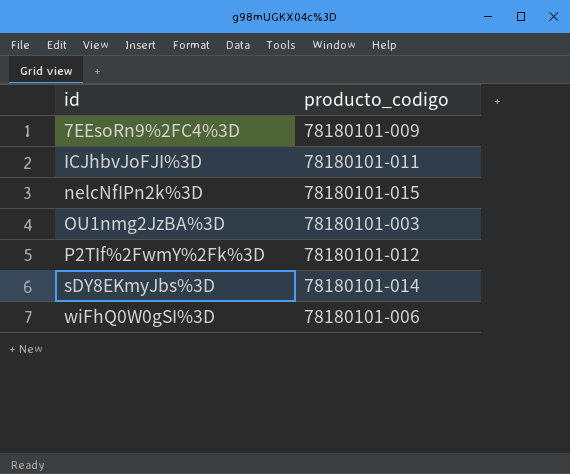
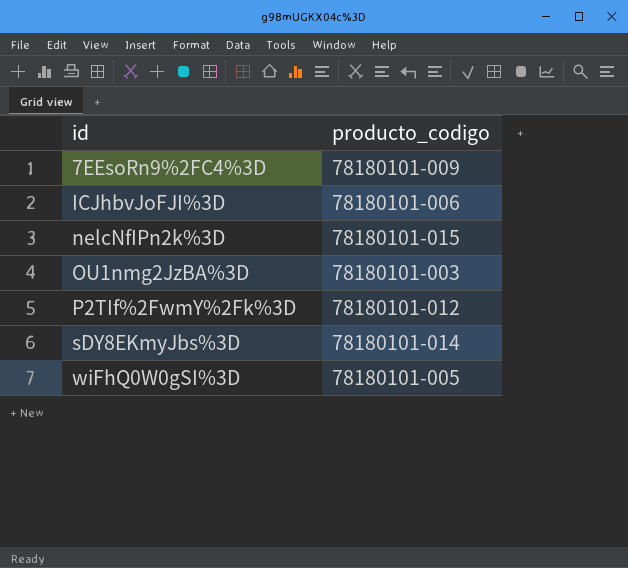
ICJhbvJoFJI%3D | producto_codigo: 78180101-011 -> 78180101-006
wiFhQ0W0gSI%3D | producto_codigo: 78180101-006 -> 78180101-005

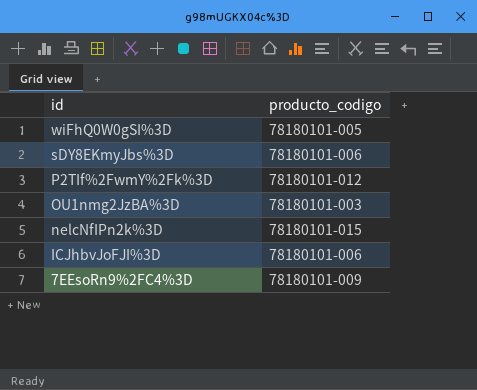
row order: id ascending -> id descending
sDY8EKmyJbs%3D | producto_codigo: 78180101-014 -> 78180101-006

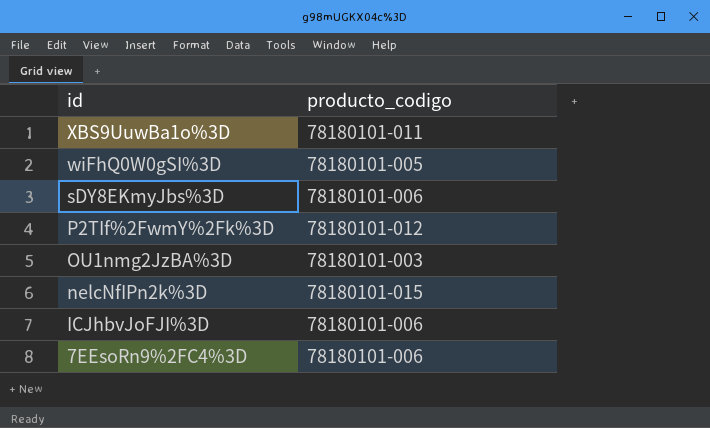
row XBS9UuwBa1o%3D: none -> 78180101-011
7EEsoRn9%2FC4%3D | producto_codigo: 78180101-009 -> 78180101-006

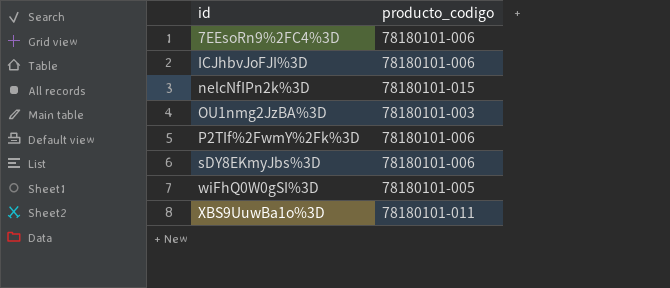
row order: id descending -> id ascending
P2TIf%2FwmY%2Fk%3D | producto_codigo: 78180101-012 -> 78180101-006

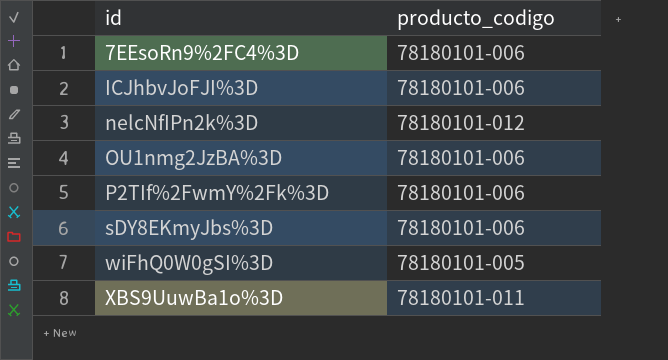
nelcNfIPn2k%3D | producto_codigo: 78180101-015 -> 78180101-012
OU1nmg2JzBA%3D | producto_codigo: 78180101-003 -> 78180101-006

